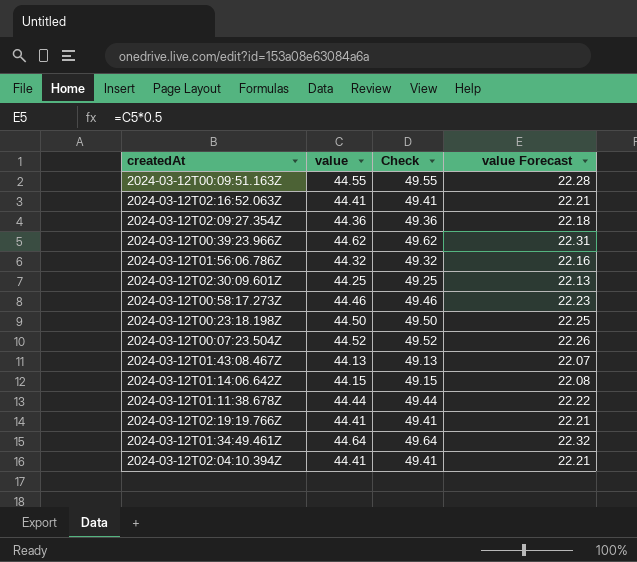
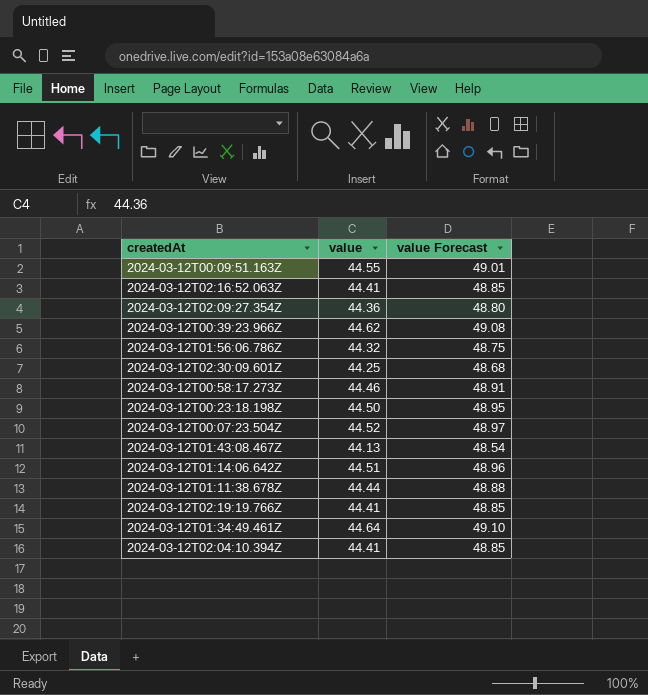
column Check | formula: [value] + 5 -> none
column value Forecast | formula: [value] * 0.5 -> [value] * 1.1
2024-03-12T01:14:06.642Z | value: 44.15 -> 44.51

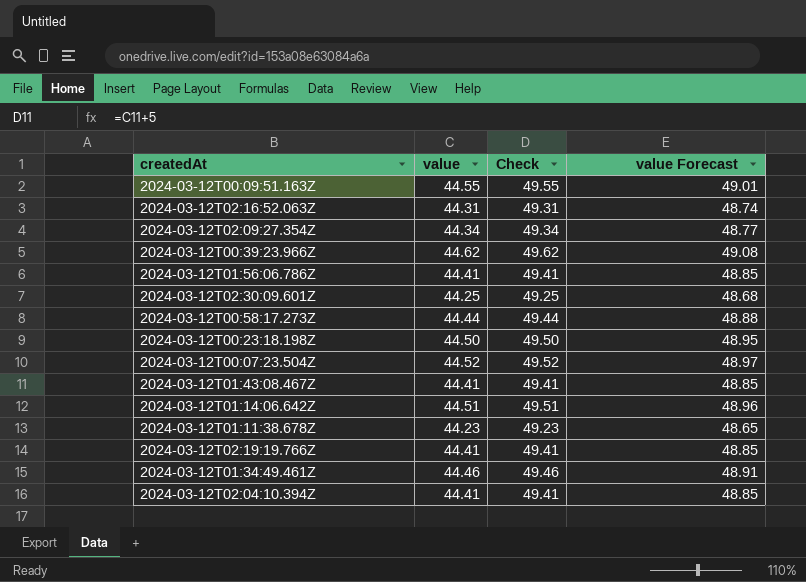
column Check | formula: none -> [value] + 5
2024-03-12T02:16:52.063Z | value: 44.41 -> 44.31
2024-03-12T02:16:52.063Z | value Forecast: 48.85 -> 48.74
2024-03-12T02:09:27.354Z | value: 44.36 -> 44.34
2024-03-12T02:09:27.354Z | value Forecast: 48.80 -> 48.77
2024-03-12T01:56:06.786Z | value: 44.32 -> 44.41
2024-03-12T01:56:06.786Z | value Forecast: 48.75 -> 48.85
2024-03-12T00:58:17.273Z | value: 44.46 -> 44.44
2024-03-12T00:58:17.273Z | value Forecast: 48.91 -> 48.88
2024-03-12T01:43:08.467Z | value: 44.13 -> 44.41
2024-03-12T01:43:08.467Z | value Forecast: 48.54 -> 48.85
2024-03-12T01:11:38.678Z | value: 44.44 -> 44.23
2024-03-12T01:11:38.678Z | value Forecast: 48.88 -> 48.65
2024-03-12T01:34:49.461Z | value: 44.64 -> 44.46
2024-03-12T01:34:49.461Z | value Forecast: 49.10 -> 48.91

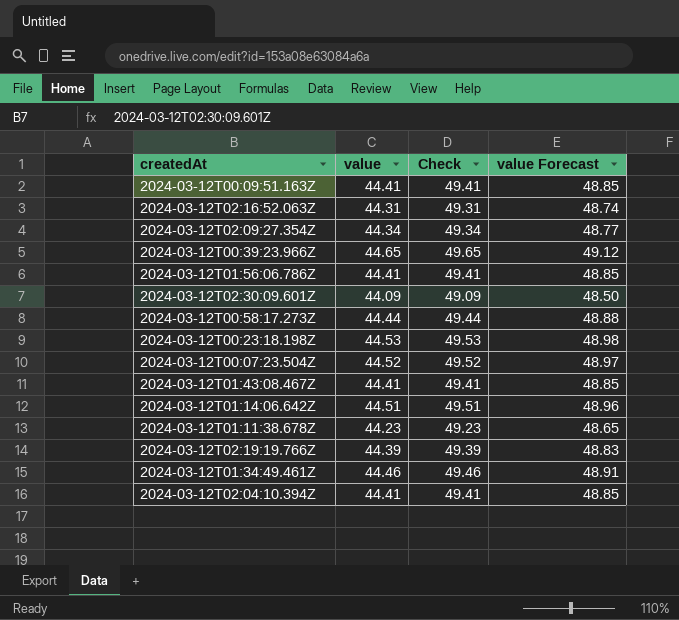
2024-03-12T00:09:51.163Z | value: 44.55 -> 44.41
2024-03-12T00:09:51.163Z | Check: 49.55 -> 49.41
2024-03-12T00:09:51.163Z | value Forecast: 49.01 -> 48.85
2024-03-12T00:39:23.966Z | value: 44.62 -> 44.65
2024-03-12T00:39:23.966Z | Check: 49.62 -> 49.65
2024-03-12T00:39:23.966Z | value Forecast: 49.08 -> 49.12
2024-03-12T02:30:09.601Z | value: 44.25 -> 44.09
2024-03-12T02:30:09.601Z | Check: 49.25 -> 49.09
2024-03-12T02:30:09.601Z | value Forecast: 48.68 -> 48.50
2024-03-12T00:23:18.198Z | value: 44.50 -> 44.53
2024-03-12T00:23:18.198Z | Check: 49.50 -> 49.53
2024-03-12T00:23:18.198Z | value Forecast: 48.95 -> 48.98
2024-03-12T02:19:19.766Z | value: 44.41 -> 44.39
2024-03-12T02:19:19.766Z | Check: 49.41 -> 49.39
2024-03-12T02:19:19.766Z | value Forecast: 48.85 -> 48.83

